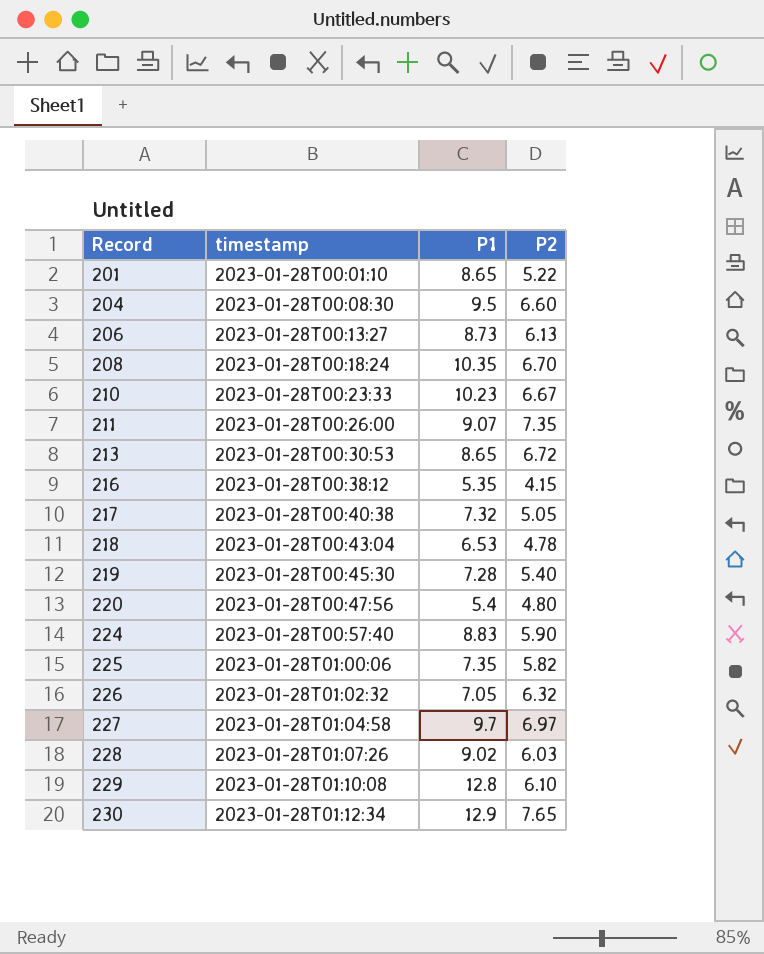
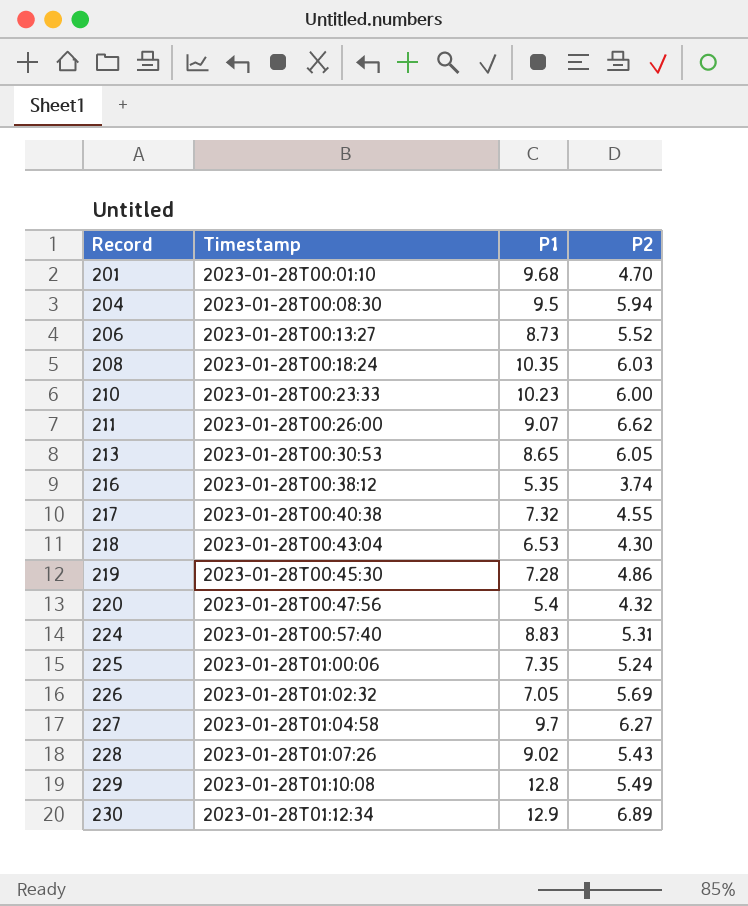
column name: timestamp -> Timestamp
201 | P1: 8.65 -> 9.68
201 | P2: 5.22 -> 4.70
204 | P2: 6.60 -> 5.94
206 | P2: 6.13 -> 5.52
208 | P2: 6.70 -> 6.03
210 | P2: 6.67 -> 6.00
211 | P2: 7.35 -> 6.62
213 | P2: 6.72 -> 6.05
216 | P2: 4.15 -> 3.74
217 | P2: 5.05 -> 4.55
218 | P2: 4.78 -> 4.30
219 | P2: 5.40 -> 4.86
220 | P2: 4.80 -> 4.32
224 | P2: 5.90 -> 5.31
225 | P2: 5.82 -> 5.24
226 | P2: 6.32 -> 5.69
227 | P2: 6.97 -> 6.27
228 | P2: 6.03 -> 5.43
229 | P2: 6.10 -> 5.49
230 | P2: 7.65 -> 6.89

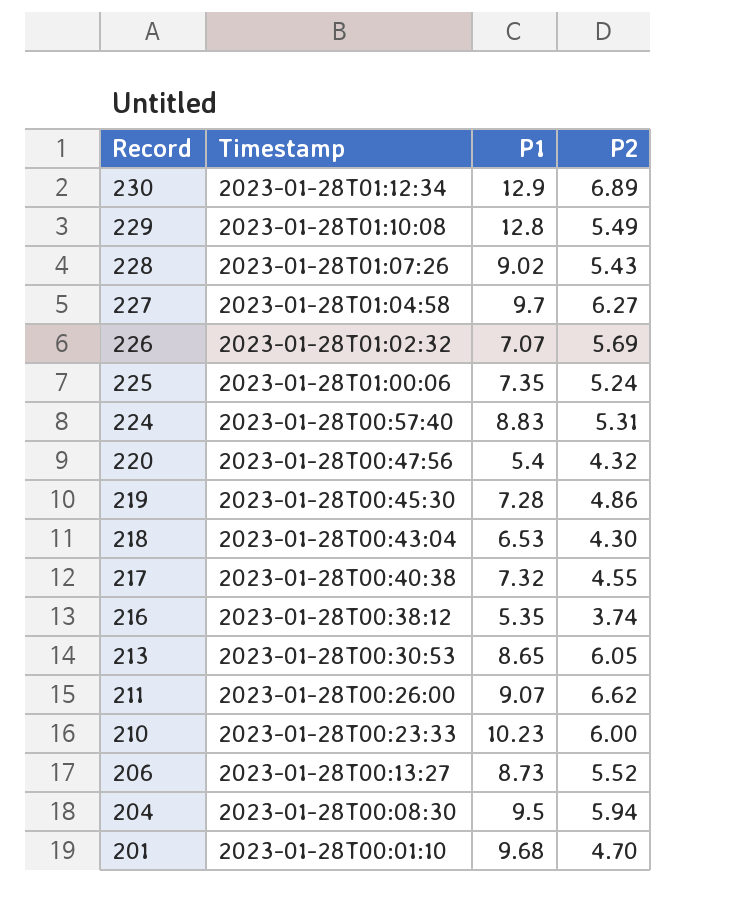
row order: Record ascending -> Record descending
row 208: 2023-01-28T00:18:24 | 10.35 | 6.03 -> none
226 | P1: 7.05 -> 7.07

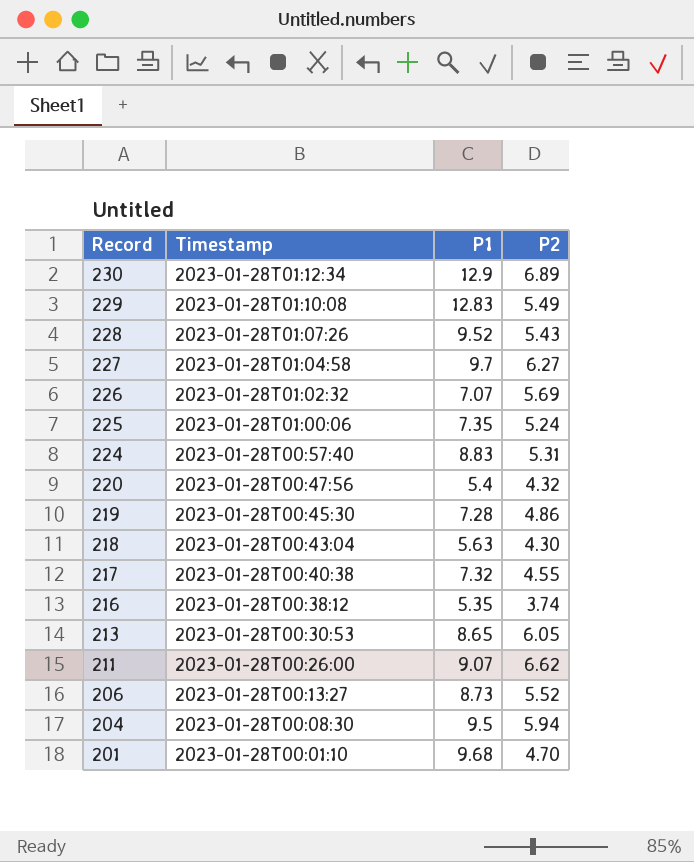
row 210: 2023-01-28T00:23:33 | 10.23 | 6.00 -> none
229 | P1: 12.8 -> 12.83
228 | P1: 9.02 -> 9.52
218 | P1: 6.53 -> 5.63

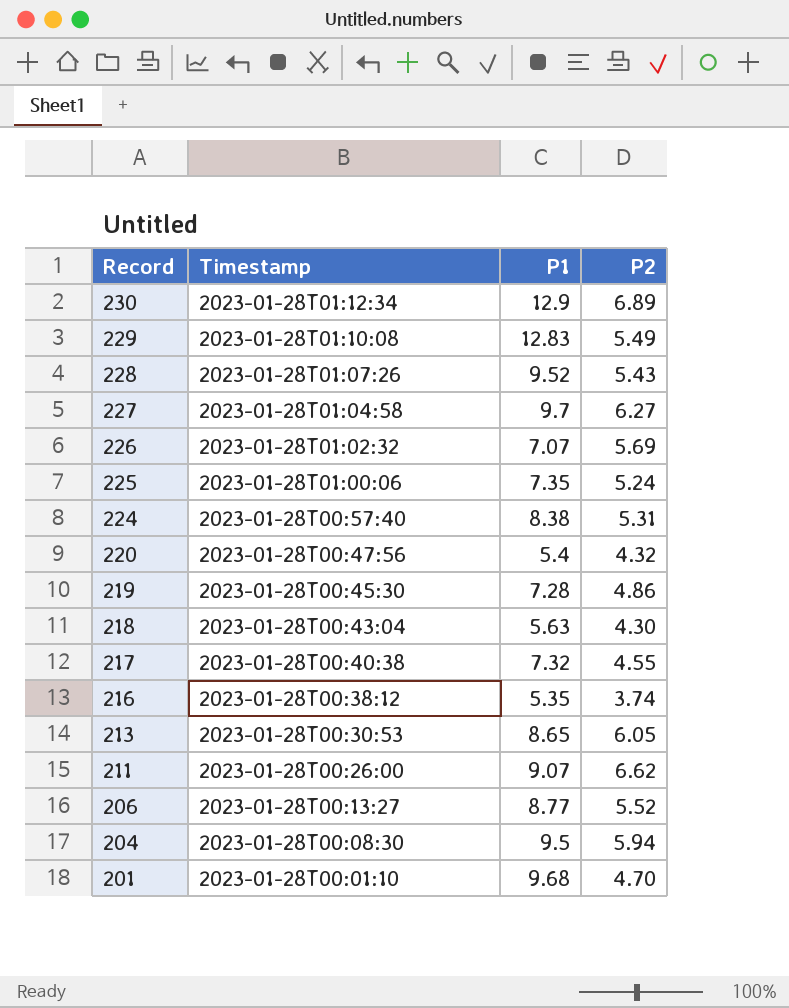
224 | P1: 8.83 -> 8.38
206 | P1: 8.73 -> 8.77

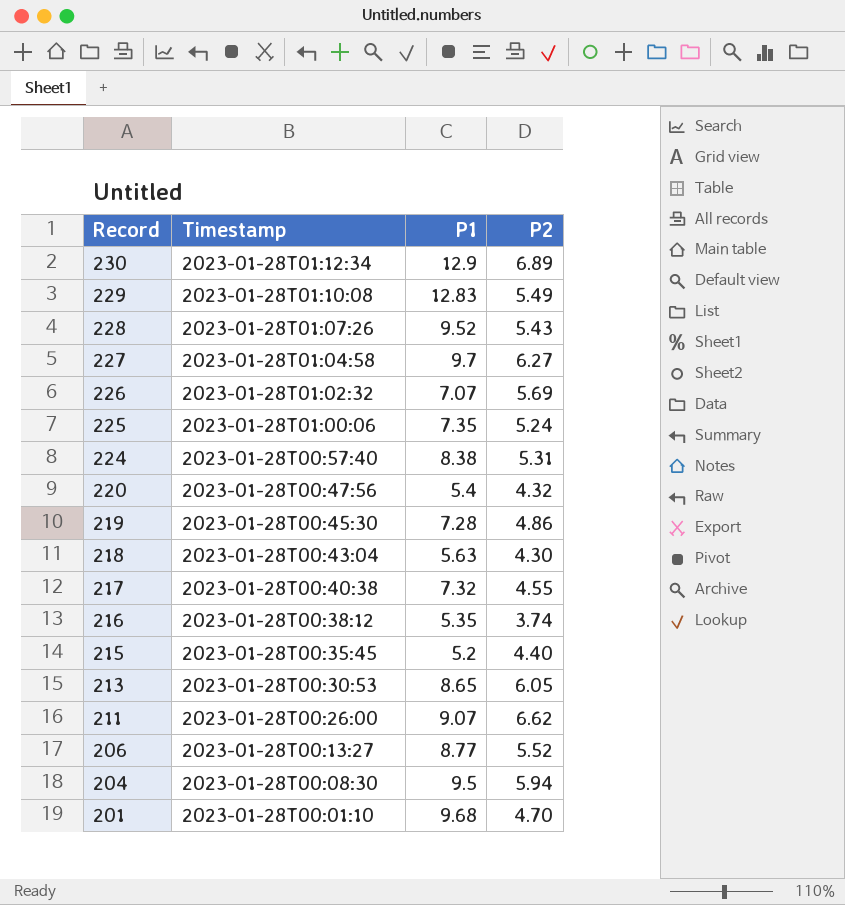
row 215: none -> 2023-01-28T00:35:45 | 5.2 | 4.40

